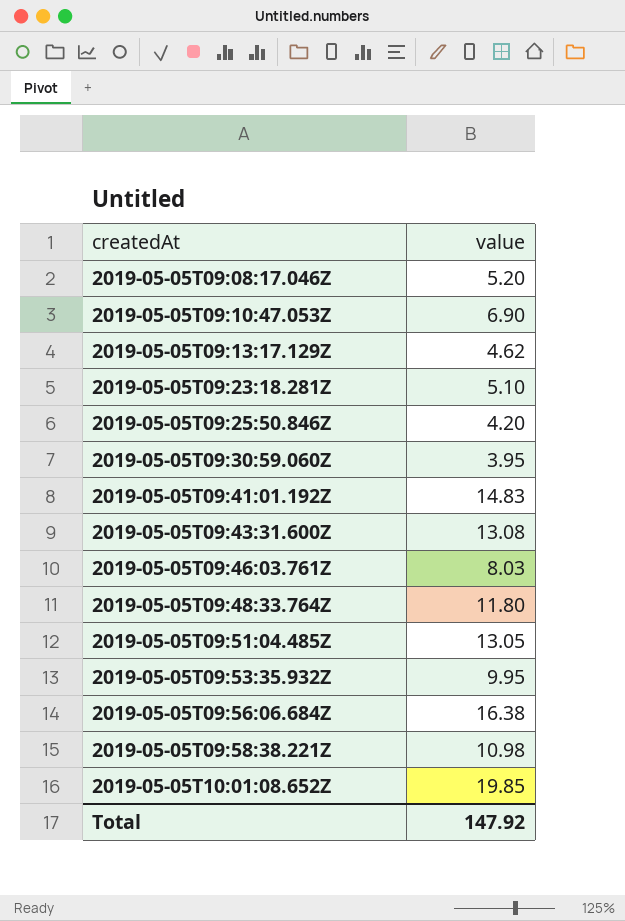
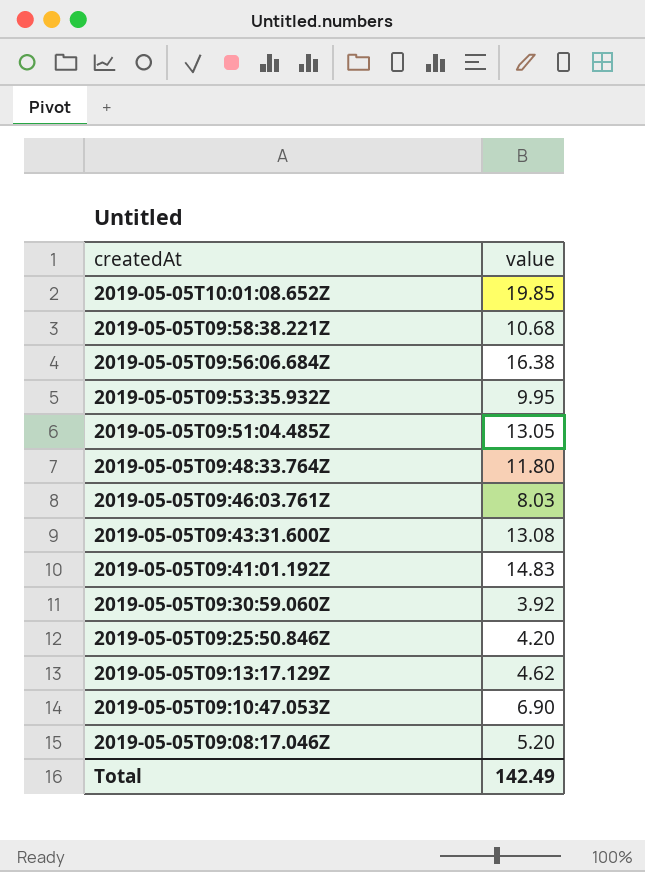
row order: createdAt ascending -> createdAt descending
row 2019-05-05T09:23:18.281Z: 5.10 -> none
2019-05-05T09:58:38.221Z | value: 10.98 -> 10.68
2019-05-05T09:30:59.060Z | value: 3.95 -> 3.92
Total | value: 147.92 -> 142.49

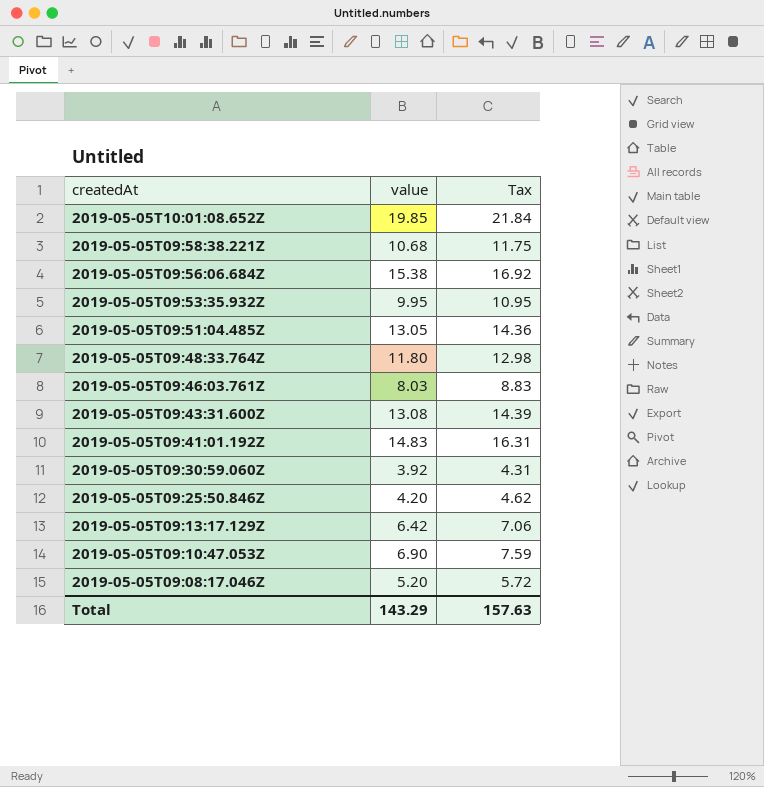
column Tax | formula: none -> [value] * 1.1
2019-05-05T09:56:06.684Z | value: 16.38 -> 15.38
2019-05-05T09:13:17.129Z | value: 4.62 -> 6.42
Total | value: 142.49 -> 143.29

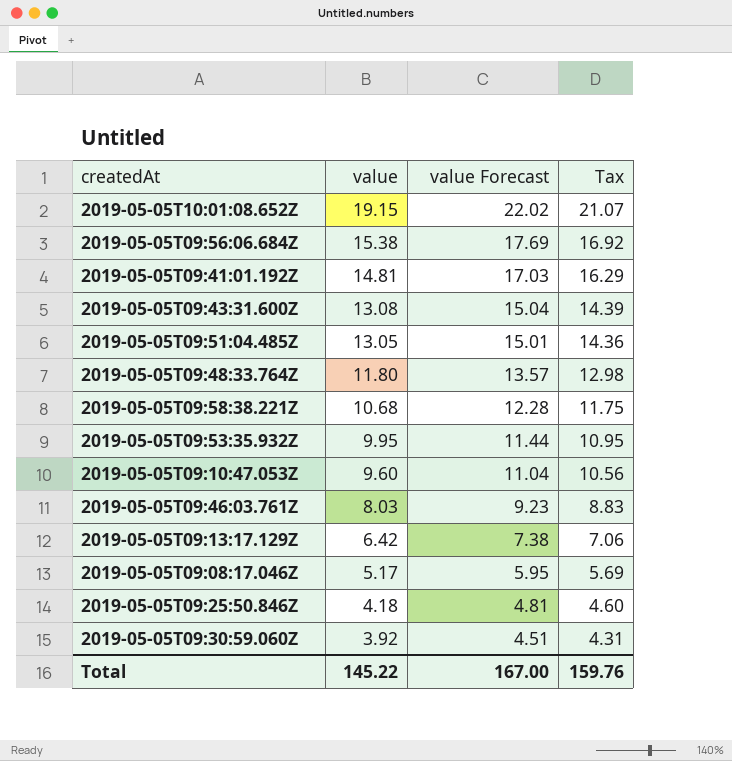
row order: createdAt descending -> value descending
column value Forecast | formula: none -> [value] * 1.15
2019-05-05T10:01:08.652Z | value: 19.85 -> 19.15
2019-05-05T10:01:08.652Z | Tax: 21.84 -> 21.07
2019-05-05T09:41:01.192Z | value: 14.83 -> 14.81
2019-05-05T09:41:01.192Z | Tax: 16.31 -> 16.29
2019-05-05T09:10:47.053Z | value: 6.90 -> 9.60
2019-05-05T09:10:47.053Z | Tax: 7.59 -> 10.56
2019-05-05T09:08:17.046Z | value: 5.20 -> 5.17
2019-05-05T09:08:17.046Z | Tax: 5.72 -> 5.69
2019-05-05T09:25:50.846Z | value: 4.20 -> 4.18
2019-05-05T09:25:50.846Z | Tax: 4.62 -> 4.60
Total | value: 143.29 -> 145.22
Total | Tax: 157.63 -> 159.76

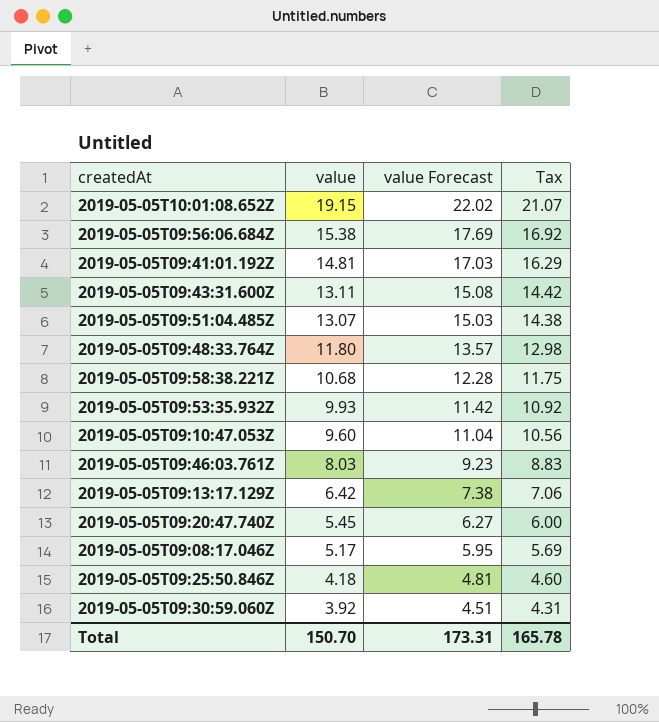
2019-05-05T09:43:31.600Z | value: 13.08 -> 13.11
2019-05-05T09:43:31.600Z | value Forecast: 15.04 -> 15.08
2019-05-05T09:43:31.600Z | Tax: 14.39 -> 14.42
2019-05-05T09:51:04.485Z | value: 13.05 -> 13.07
2019-05-05T09:51:04.485Z | value Forecast: 15.01 -> 15.03
2019-05-05T09:51:04.485Z | Tax: 14.36 -> 14.38
2019-05-05T09:53:35.932Z | value: 9.95 -> 9.93
2019-05-05T09:53:35.932Z | value Forecast: 11.44 -> 11.42
2019-05-05T09:53:35.932Z | Tax: 10.95 -> 10.92
row 2019-05-05T09:20:47.740Z: none -> 5.45 | 6.27 | 6.00
Total | value: 145.22 -> 150.70
Total | value Forecast: 167.00 -> 173.31
Total | Tax: 159.76 -> 165.78

